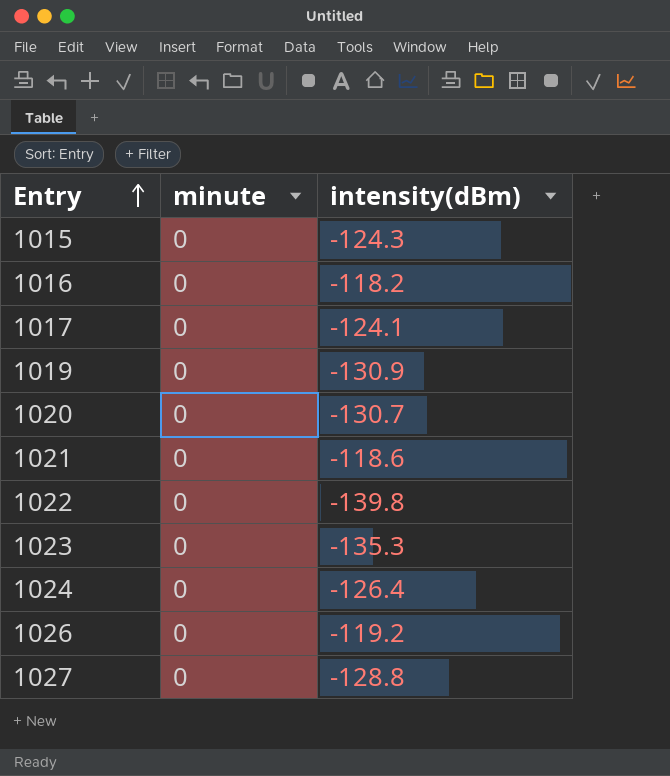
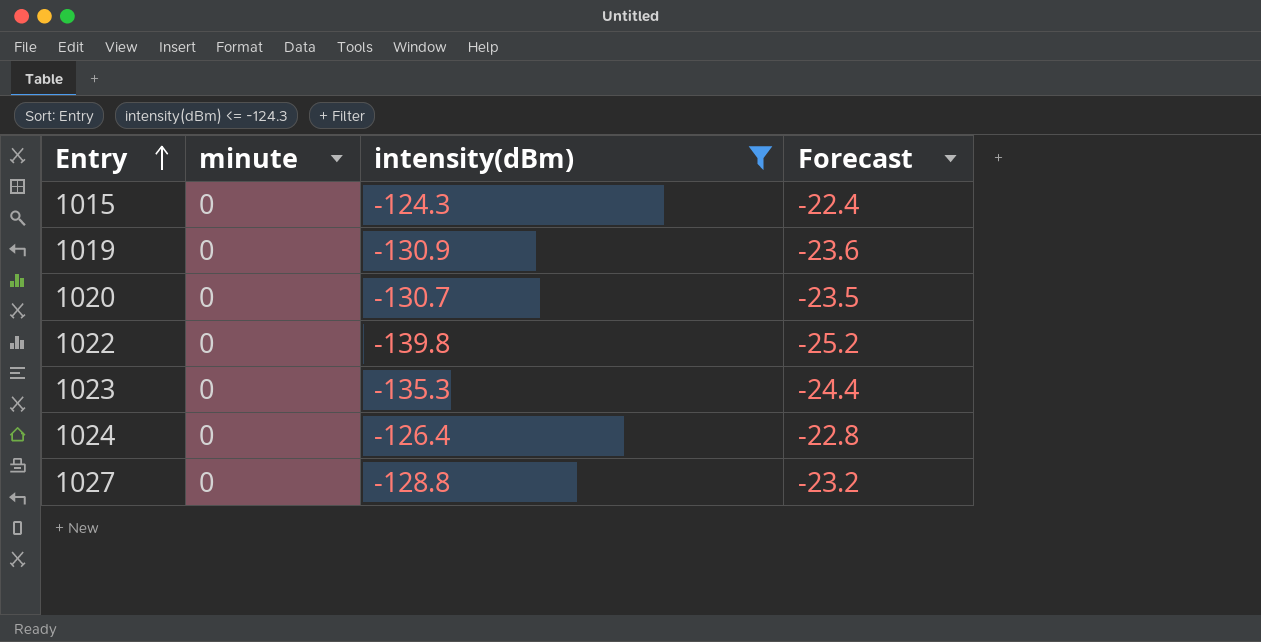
filter: none -> intensity(dBm) <= -124.3
column Forecast | formula: none -> [intensity(dBm)] * 0.18

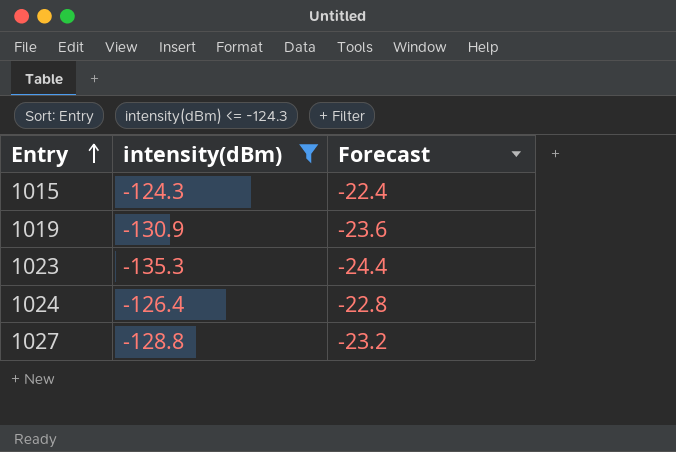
column minute | position: 2 -> none
row 1020: 0 | -130.7 | -23.5 -> none
row 1022: 0 | -139.8 | -25.2 -> none

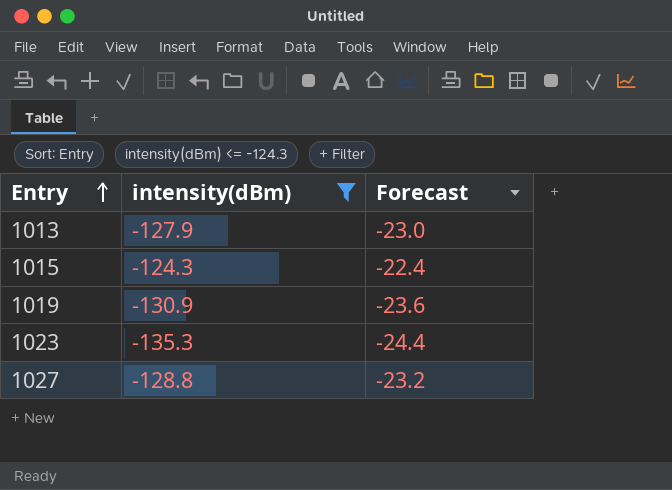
row 1024: -126.4 | -22.8 -> none
row 1013: none -> -127.9 | -23.0

